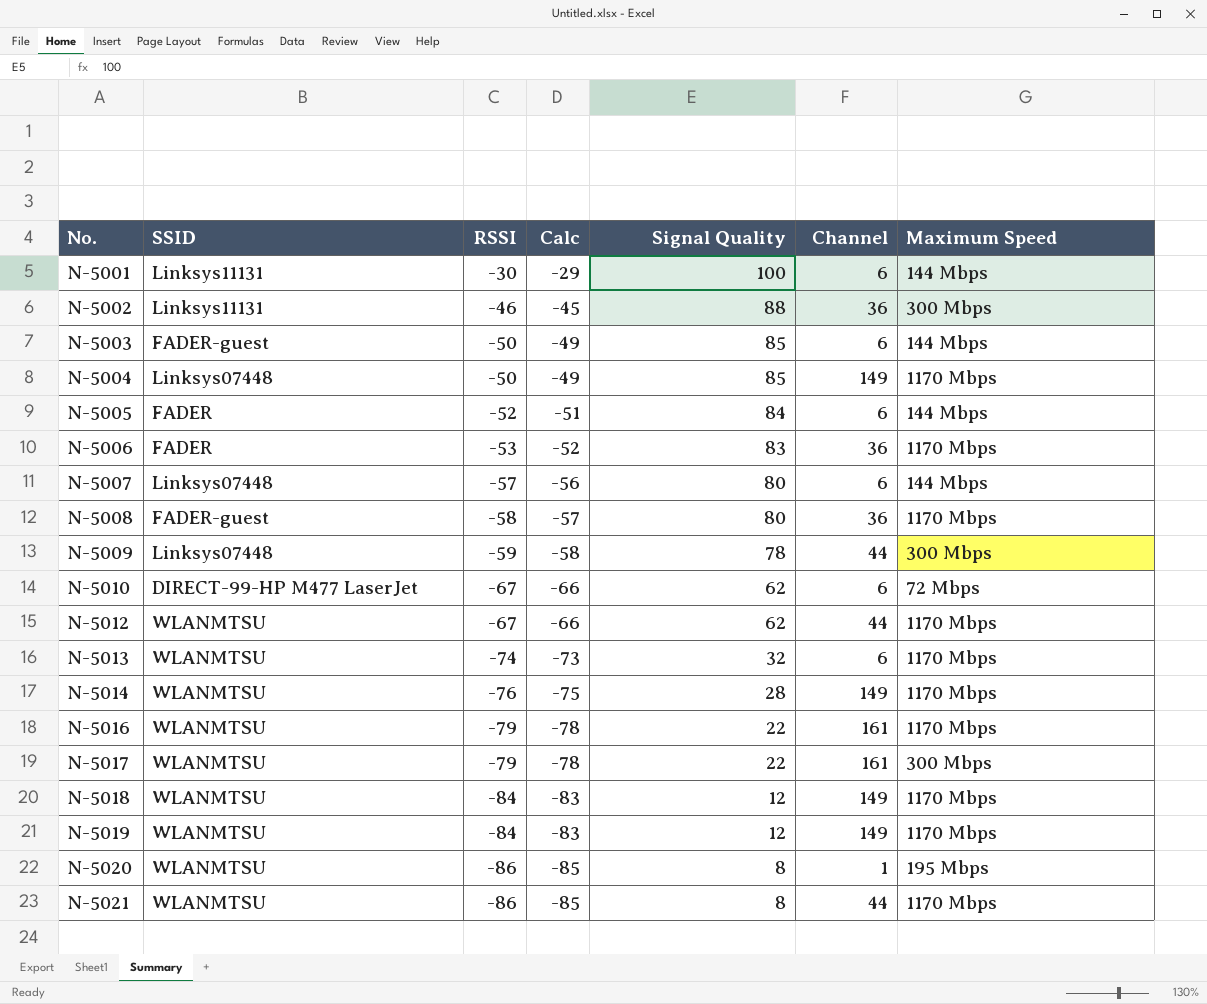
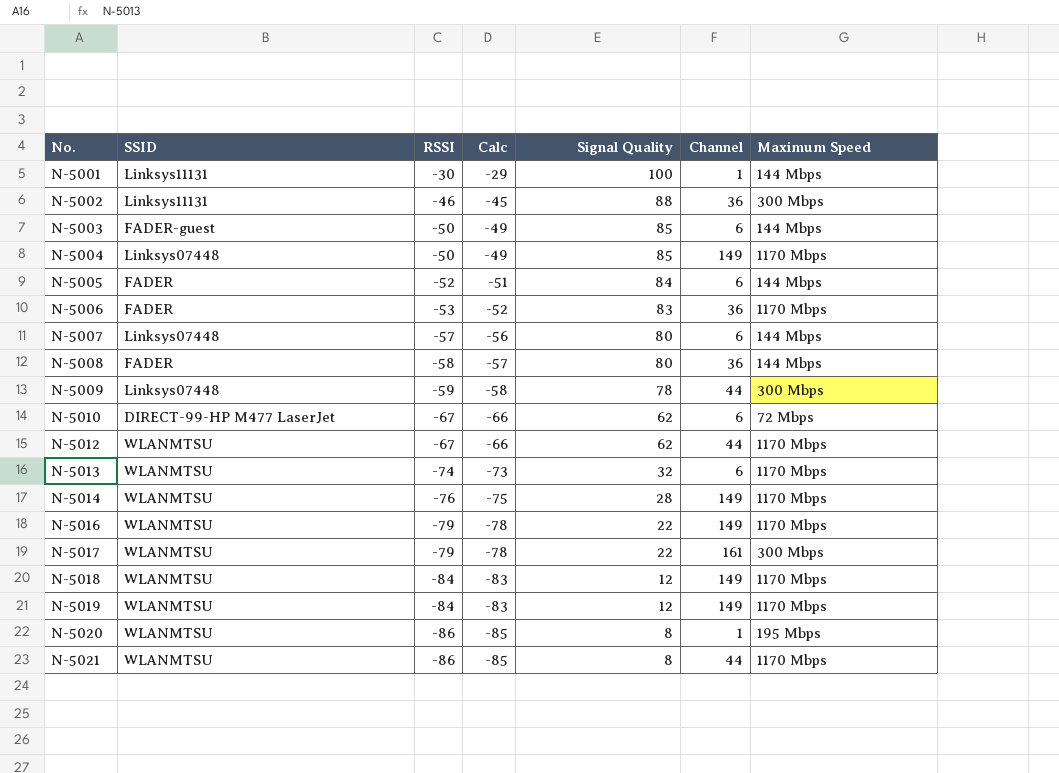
N-5001 | Channel: 6 -> 1
N-5008 | SSID: FADER-guest -> FADER
N-5008 | Maximum Speed: 1170 Mbps -> 144 Mbps
N-5016 | Channel: 161 -> 149

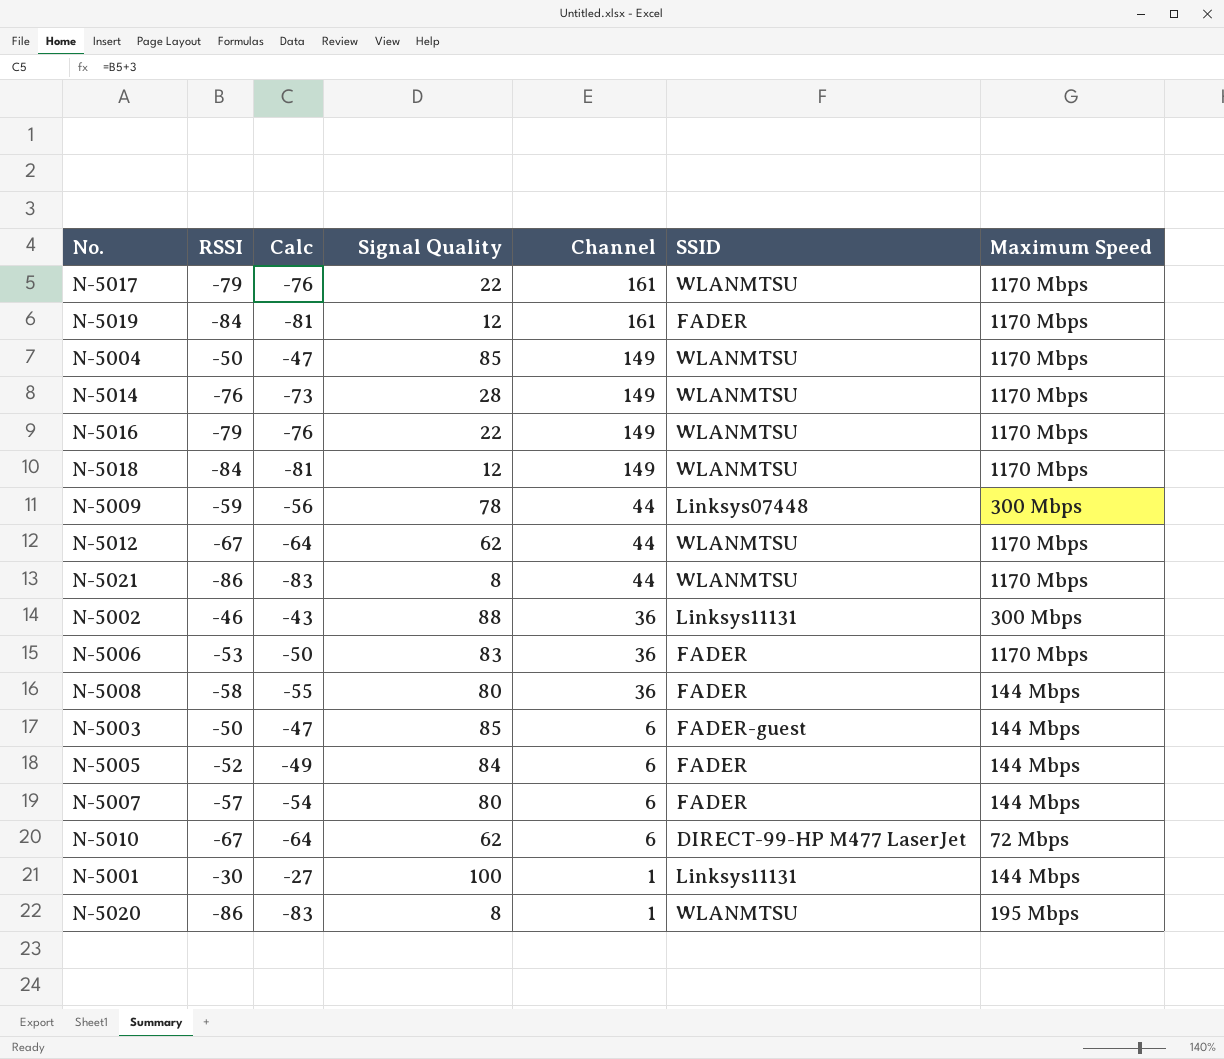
row order: No. ascending -> Channel descending
column Calc | formula: [RSSI] + 1 -> [RSSI] + 3
column SSID | position: 2 -> 6
row N-5013: WLANMTSU | -74 | -73 | 32 | 6 | 1170 Mbps -> none
N-5017 | Maximum Speed: 300 Mbps -> 1170 Mbps
N-5019 | Channel: 149 -> 161
N-5019 | SSID: WLANMTSU -> FADER
N-5004 | SSID: Linksys07448 -> WLANMTSU
N-5007 | SSID: Linksys07448 -> FADER

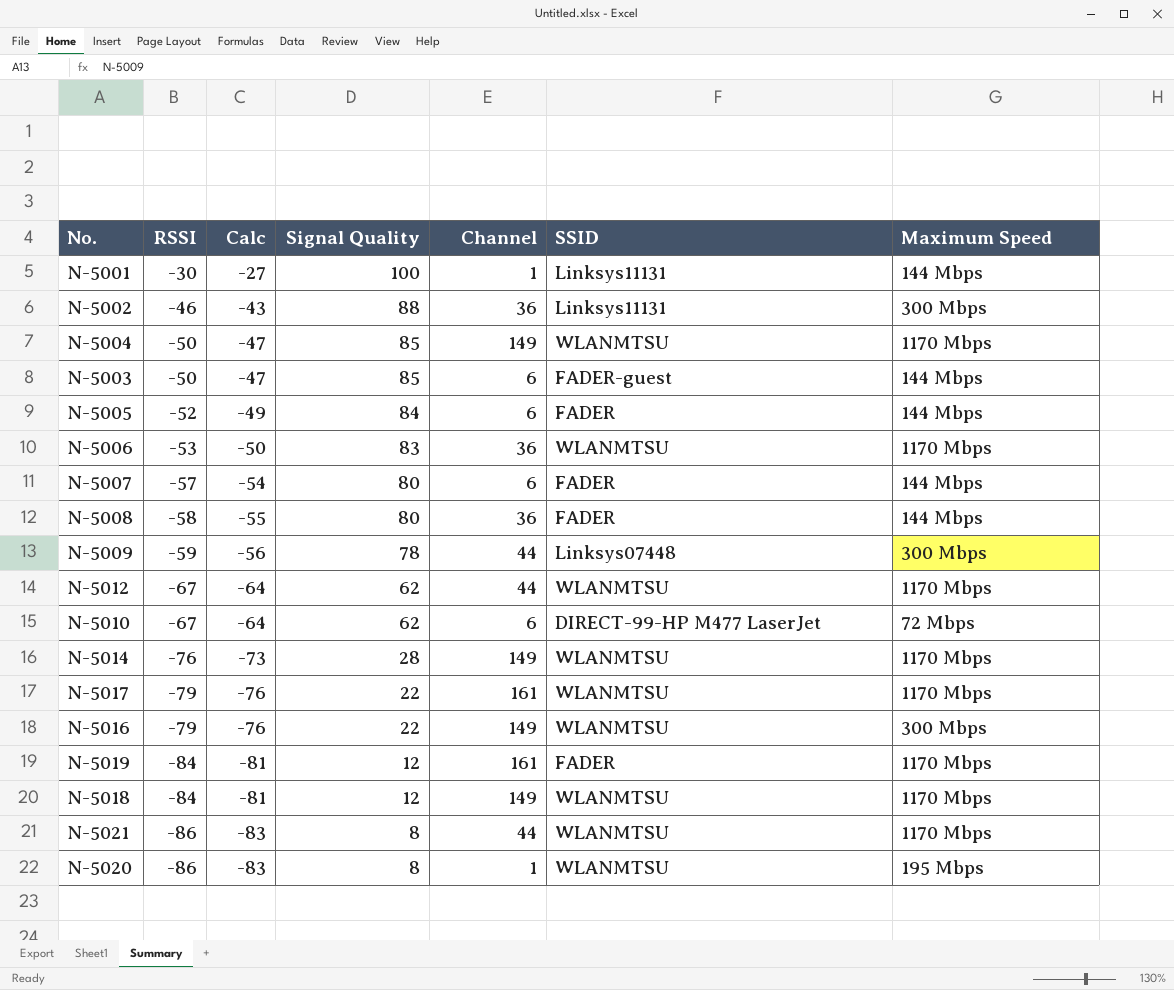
row order: Channel descending -> RSSI descending
N-5006 | SSID: FADER -> WLANMTSU
N-5016 | Maximum Speed: 1170 Mbps -> 300 Mbps

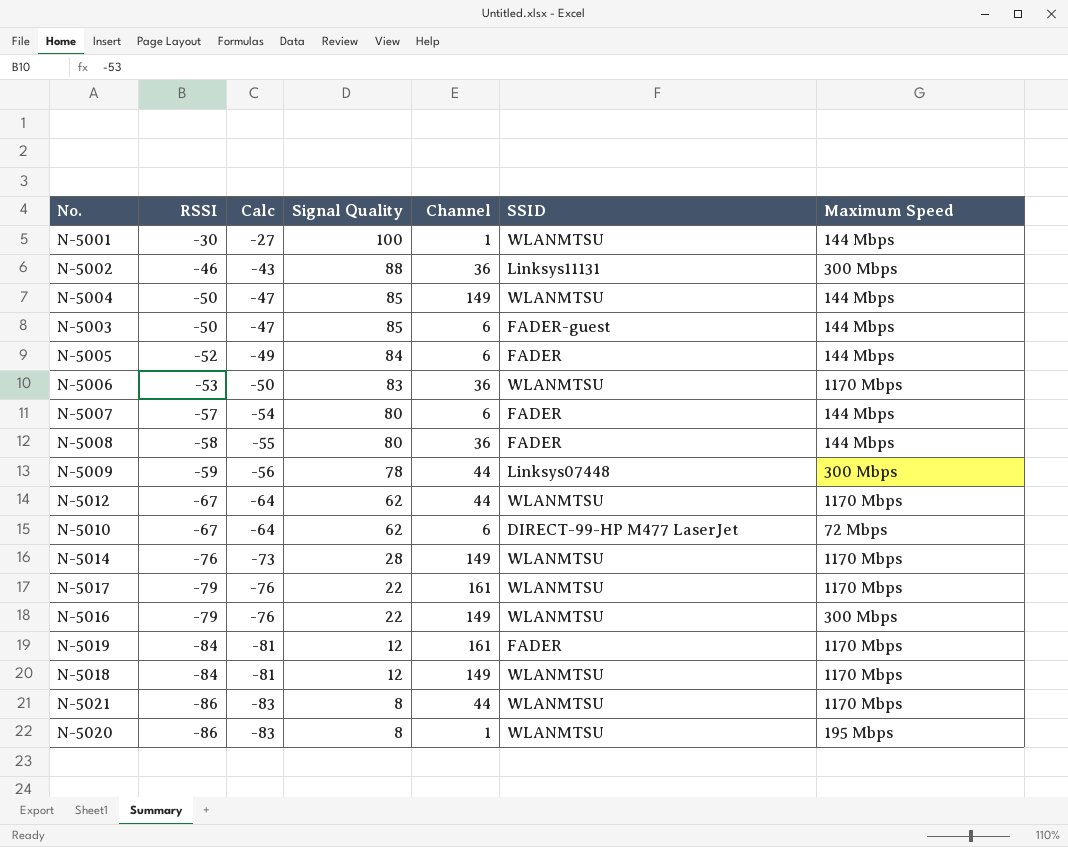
N-5001 | SSID: Linksys11131 -> WLANMTSU
N-5004 | Maximum Speed: 1170 Mbps -> 144 Mbps

